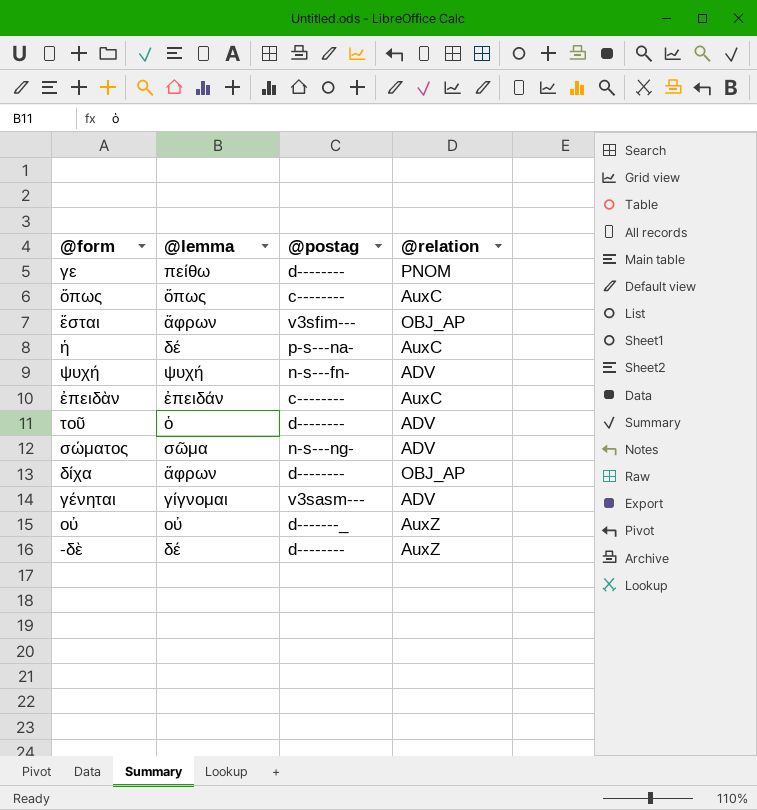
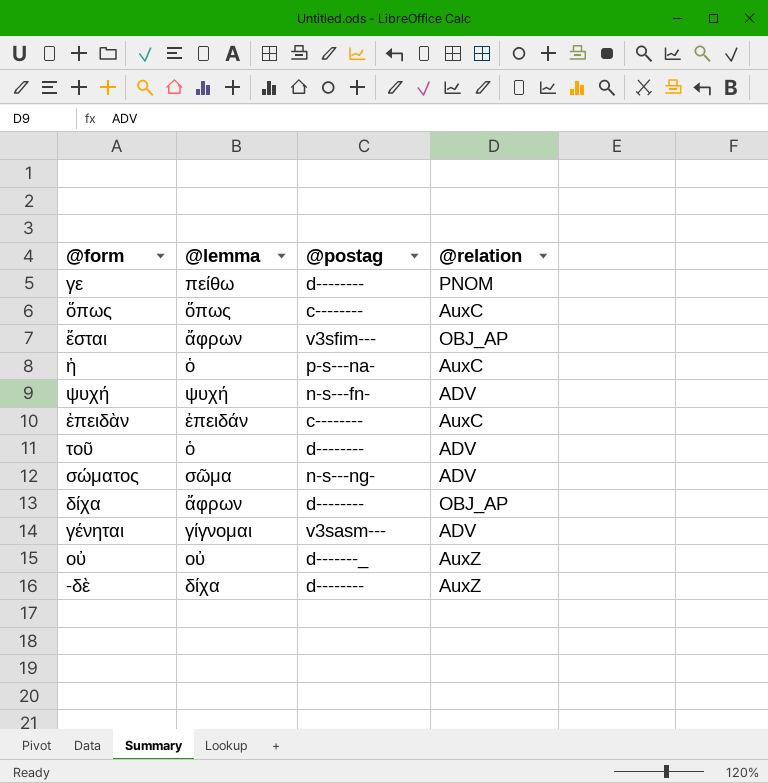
ἡ | @lemma: δέ -> ὁ
-δὲ | @lemma: δέ -> δίχα

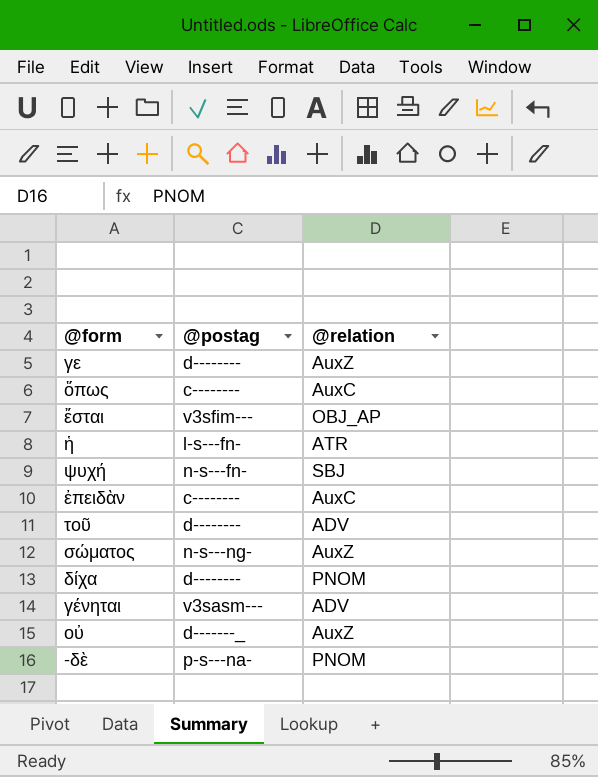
column @lemma | position: 2 -> none
γε | @relation: PNOM -> AuxZ
ἡ | @postag: p-s---na- -> l-s---fn-
ἡ | @relation: AuxC -> ATR
ψυχή | @relation: ADV -> SBJ
σώματος | @relation: ADV -> AuxZ
δίχα | @relation: OBJ_AP -> PNOM
-δὲ | @postag: d-------- -> p-s---na-
-δὲ | @relation: AuxZ -> PNOM

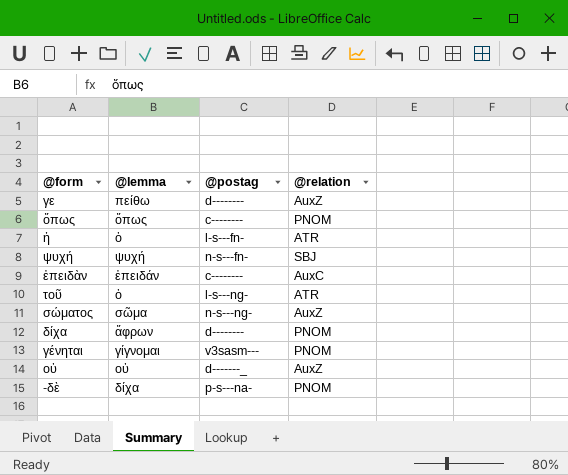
column @lemma | position: none -> 2
row ἔσται: v3sfim--- | OBJ_AP -> none
ὅπως | @relation: AuxC -> PNOM
τοῦ | @postag: d-------- -> l-s---ng-
τοῦ | @relation: ADV -> ATR
γένηται | @relation: ADV -> PNOM

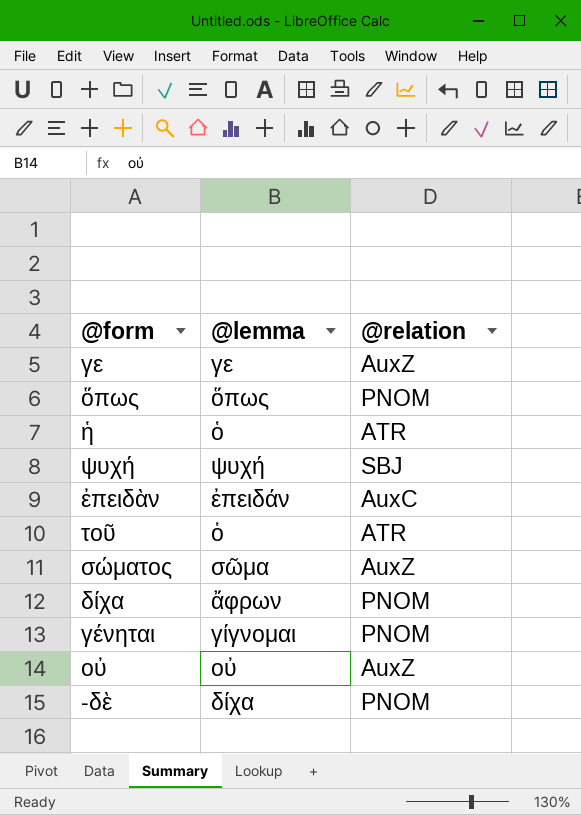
column @postag | position: 3 -> none
γε | @lemma: πείθω -> γε

